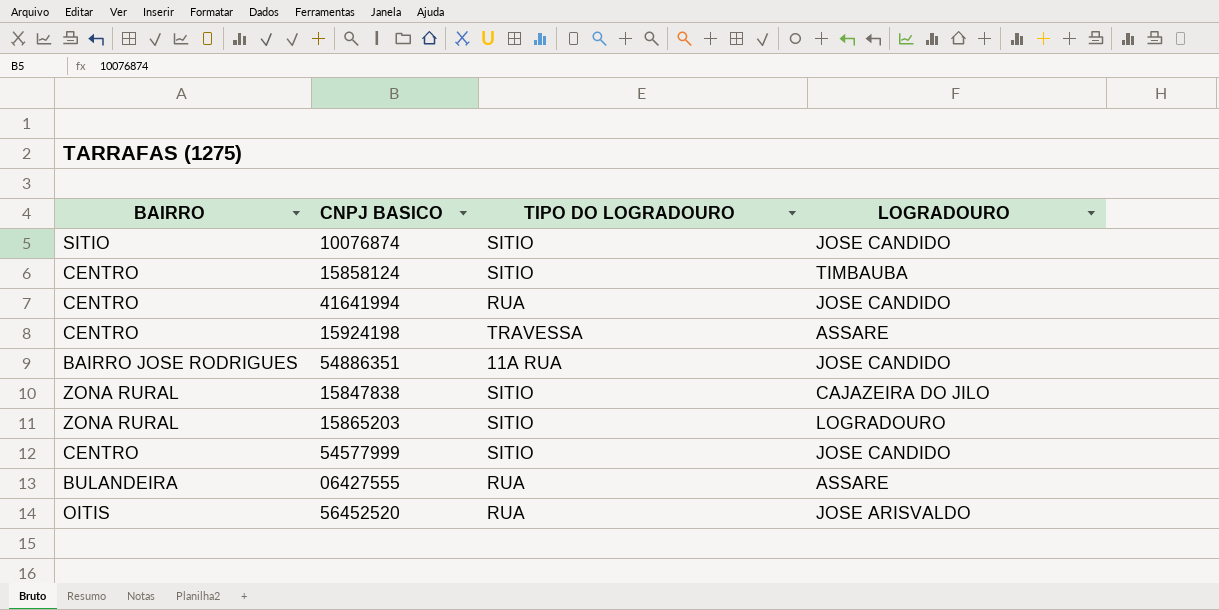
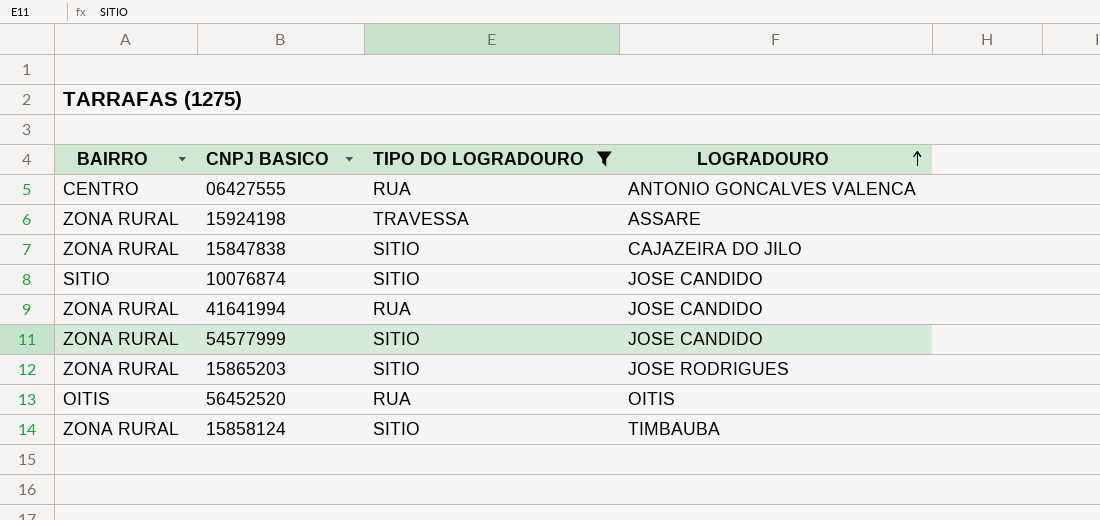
filter: none -> TIPO DO LOGRADOURO != 11A RUA
row order: none -> LOGRADOURO ascending
06427555 | BAIRRO: BULANDEIRA -> CENTRO
06427555 | LOGRADOURO: ASSARE -> ANTONIO GONCALVES VALENCA
15924198 | BAIRRO: CENTRO -> ZONA RURAL
41641994 | BAIRRO: CENTRO -> ZONA RURAL
54577999 | BAIRRO: CENTRO -> ZONA RURAL
15865203 | LOGRADOURO: LOGRADOURO -> JOSE RODRIGUES
56452520 | LOGRADOURO: JOSE ARISVALDO -> OITIS
15858124 | BAIRRO: CENTRO -> ZONA RURAL

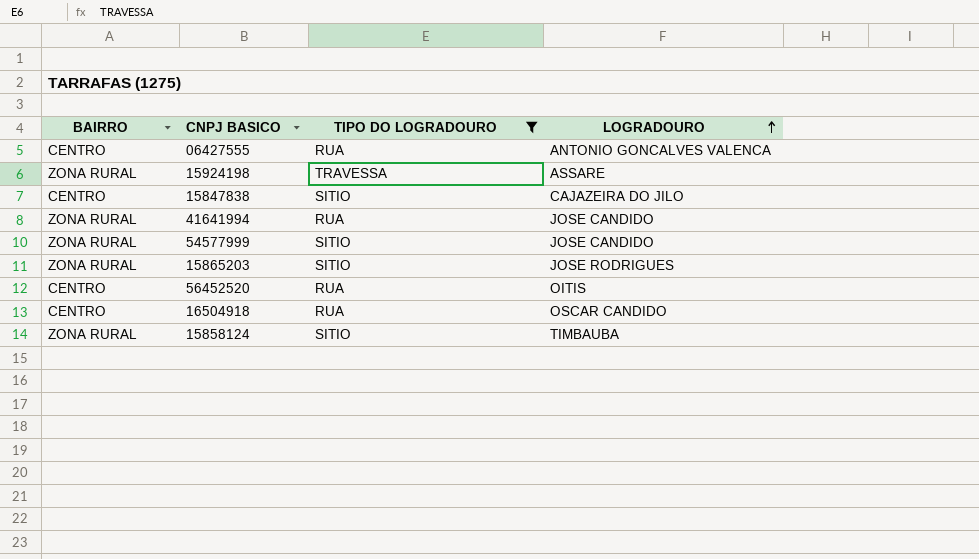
row 10076874: SITIO | SITIO | JOSE CANDIDO -> none
15847838 | BAIRRO: ZONA RURAL -> CENTRO
56452520 | BAIRRO: OITIS -> CENTRO
row 16504918: none -> CENTRO | RUA | OSCAR CANDIDO

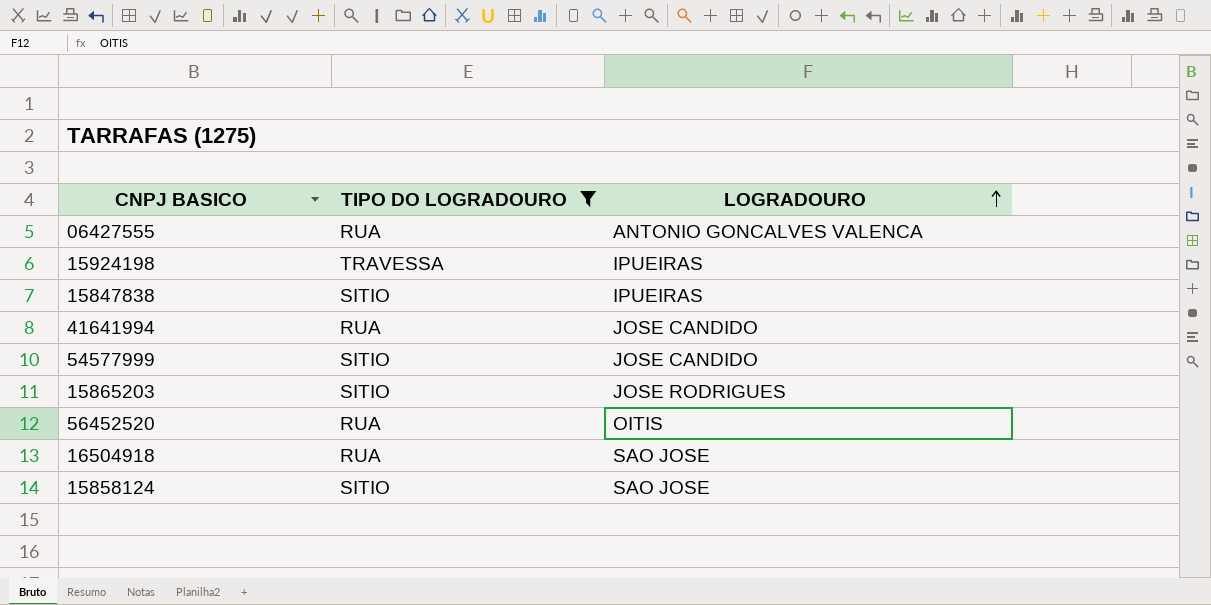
column BAIRRO | position: 1 -> none
15924198 | LOGRADOURO: ASSARE -> IPUEIRAS
15847838 | LOGRADOURO: CAJAZEIRA DO JILO -> IPUEIRAS
16504918 | LOGRADOURO: OSCAR CANDIDO -> SAO JOSE
15858124 | LOGRADOURO: TIMBAUBA -> SAO JOSE

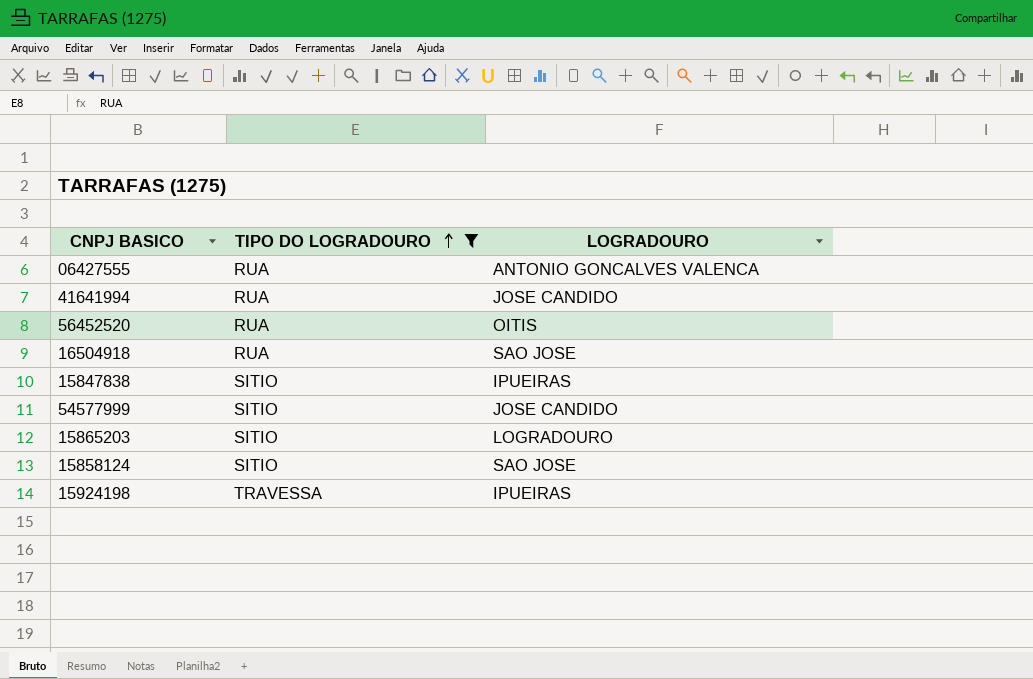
row order: LOGRADOURO ascending -> TIPO DO LOGRADOURO ascending
15865203 | LOGRADOURO: JOSE RODRIGUES -> LOGRADOURO

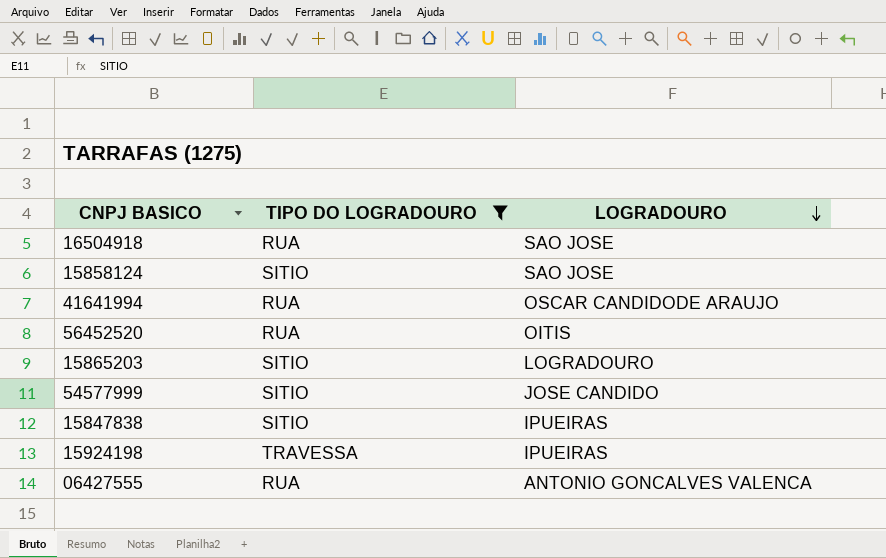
row order: TIPO DO LOGRADOURO ascending -> LOGRADOURO descending
41641994 | LOGRADOURO: JOSE CANDIDO -> OSCAR CANDIDODE ARAUJO

